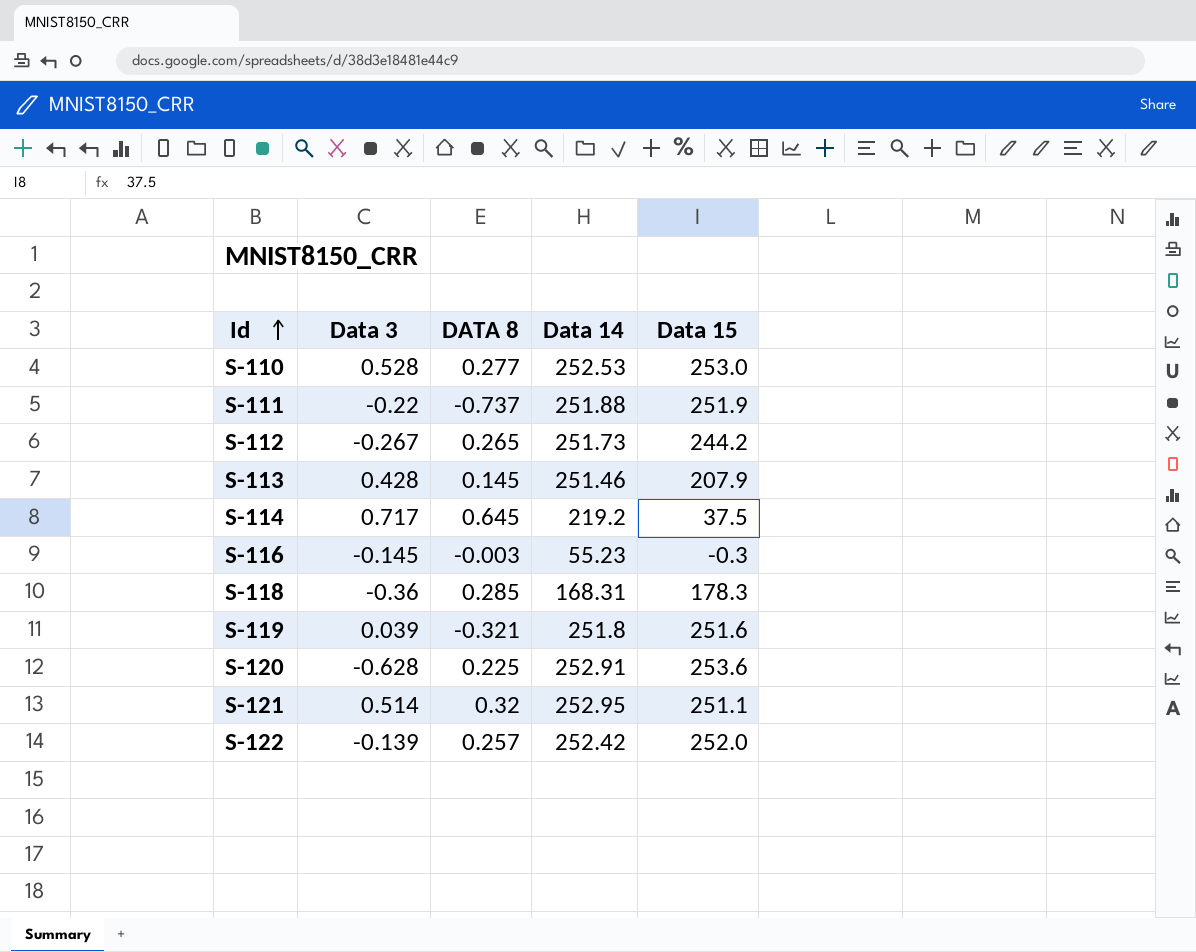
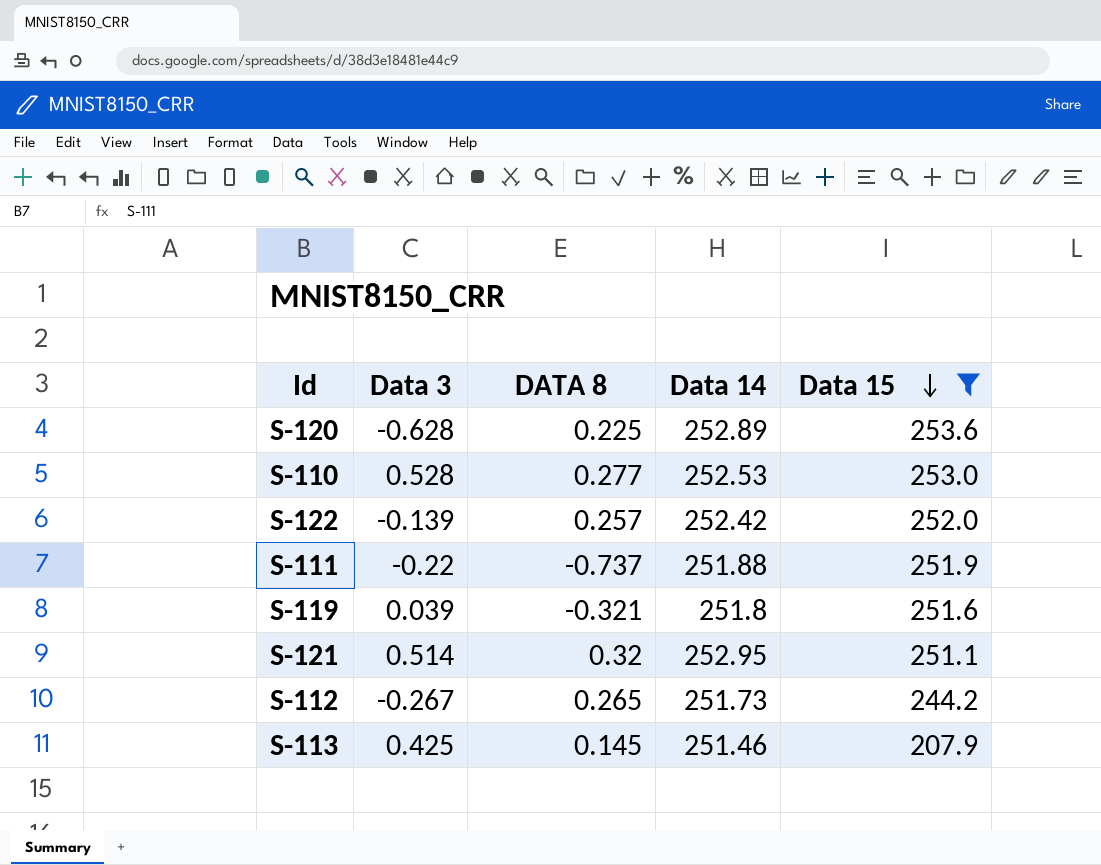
filter: none -> Data 15 >= 207.9
row order: Id ascending -> Data 15 descending
S-120 | Data 14: 252.91 -> 252.89
S-113 | Data 3: 0.428 -> 0.425

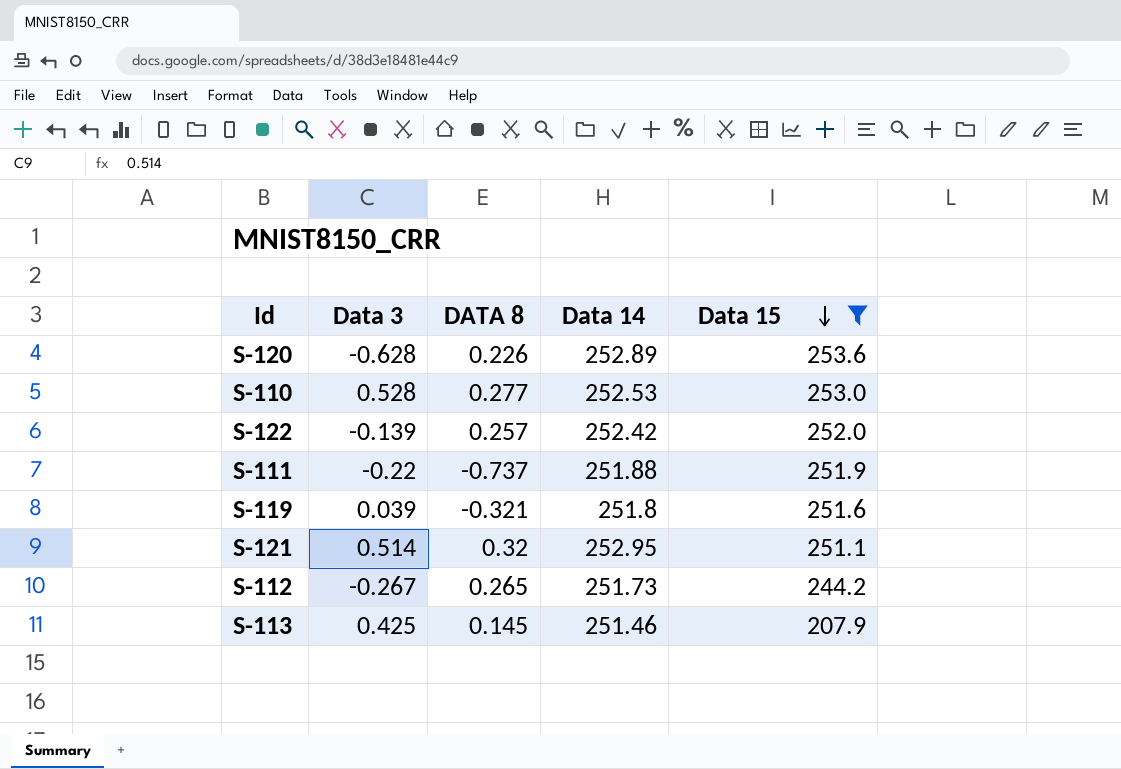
S-120 | DATA 8: 0.225 -> 0.226

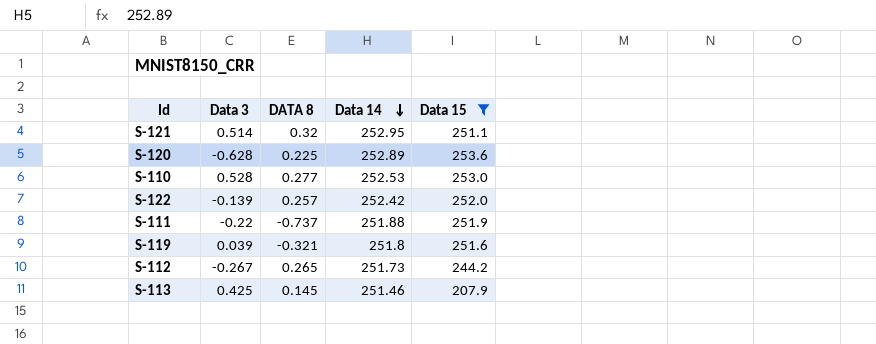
row order: Data 15 descending -> Data 14 descending
S-120 | DATA 8: 0.226 -> 0.225

